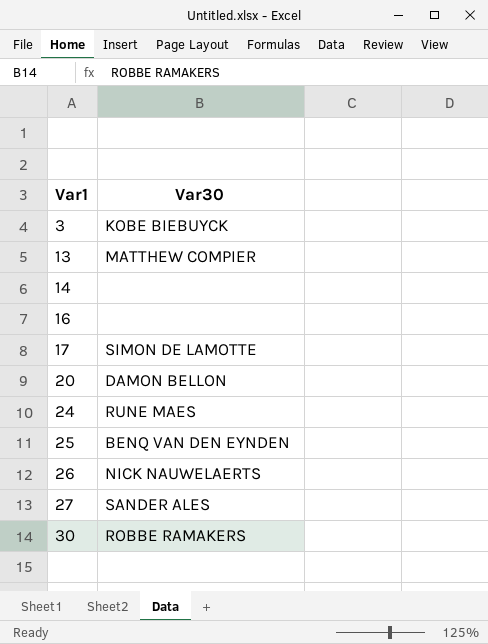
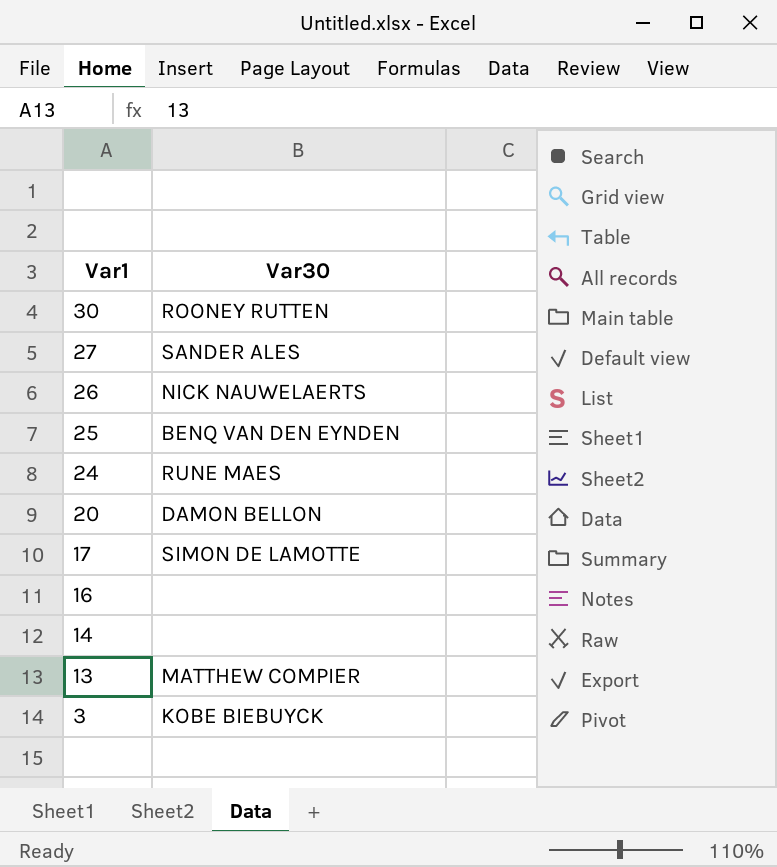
row order: Var1 ascending -> Var1 descending
30 | Var30: ROBBE RAMAKERS -> ROONEY RUTTEN

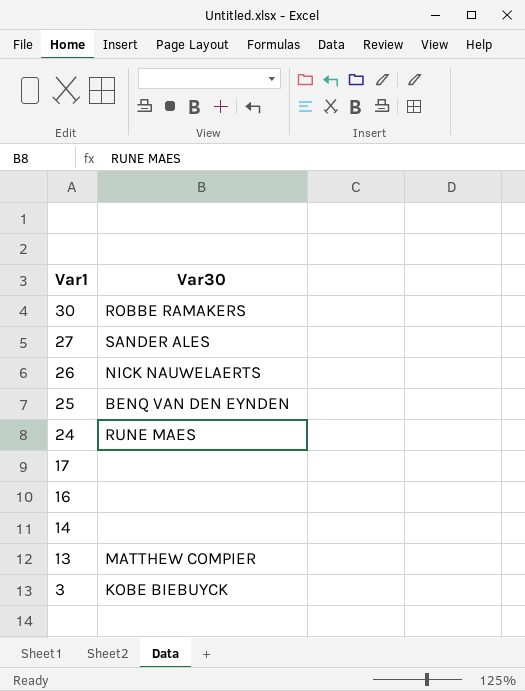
row 20: DAMON BELLON -> none
30 | Var30: ROONEY RUTTEN -> ROBBE RAMAKERS
17 | Var30: SIMON DE LAMOTTE -> none

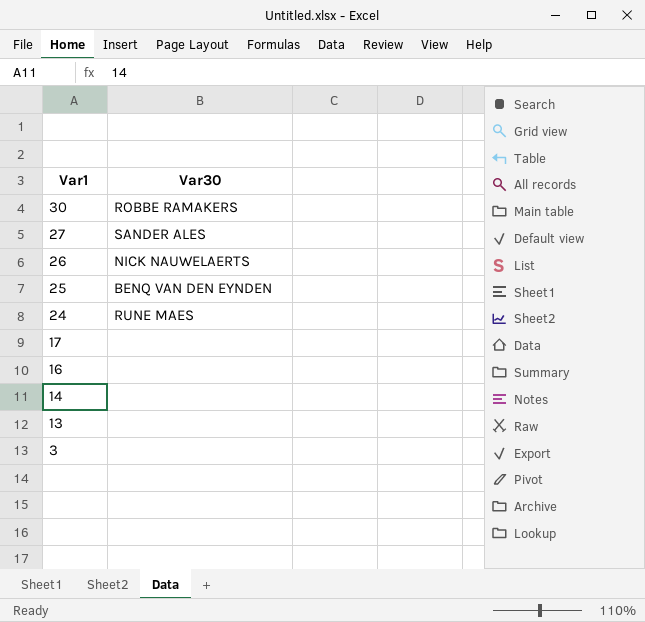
13 | Var30: MATTHEW COMPIER -> none
3 | Var30: KOBE BIEBUYCK -> none

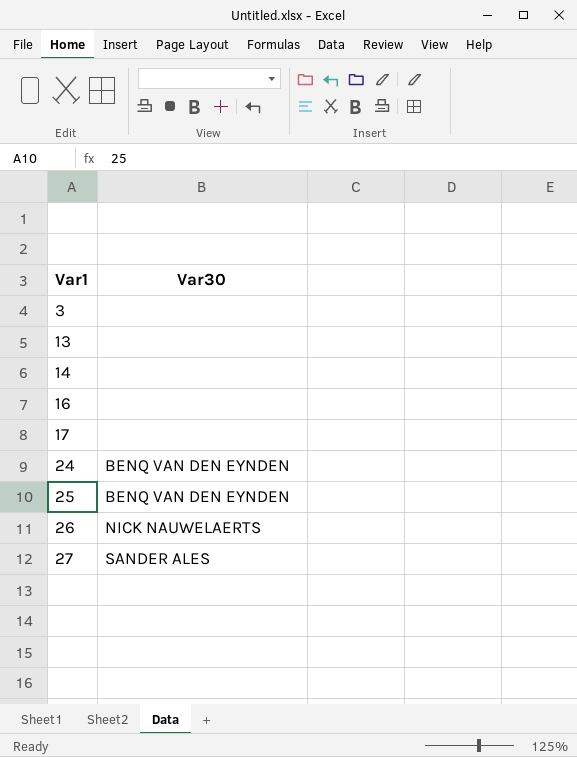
row order: Var1 descending -> Var1 ascending
row 30: ROBBE RAMAKERS -> none
24 | Var30: RUNE MAES -> BENQ VAN DEN EYNDEN

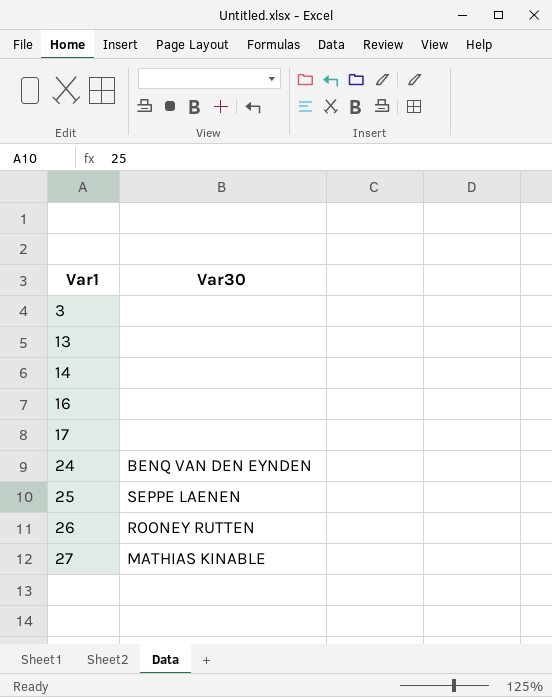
25 | Var30: BENQ VAN DEN EYNDEN -> SEPPE LAENEN
26 | Var30: NICK NAUWELAERTS -> ROONEY RUTTEN
27 | Var30: SANDER ALES -> MATHIAS KINABLE

